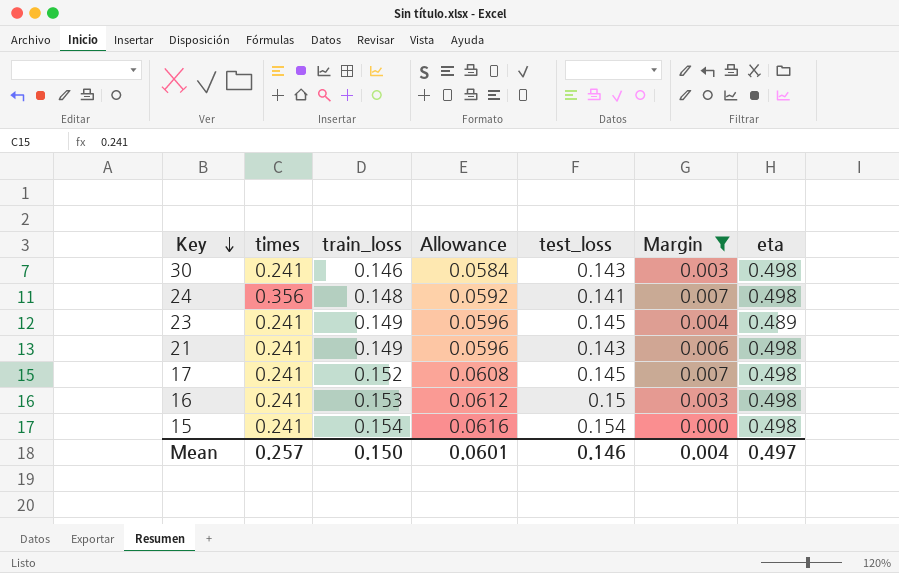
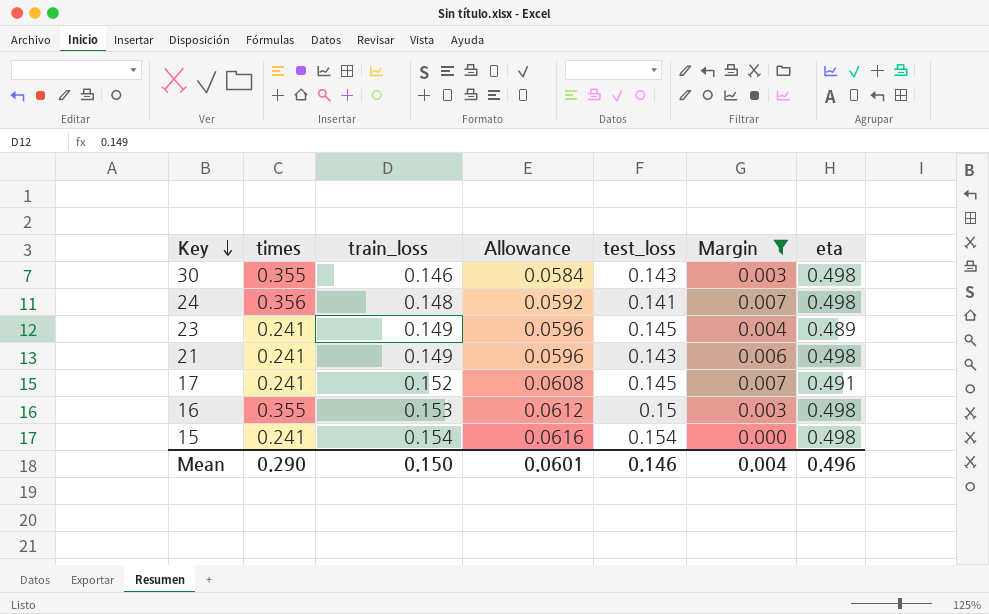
30 | times: 0.241 -> 0.355
17 | eta: 0.498 -> 0.491
16 | times: 0.241 -> 0.355
Mean | times: 0.257 -> 0.290
Mean | eta: 0.497 -> 0.496

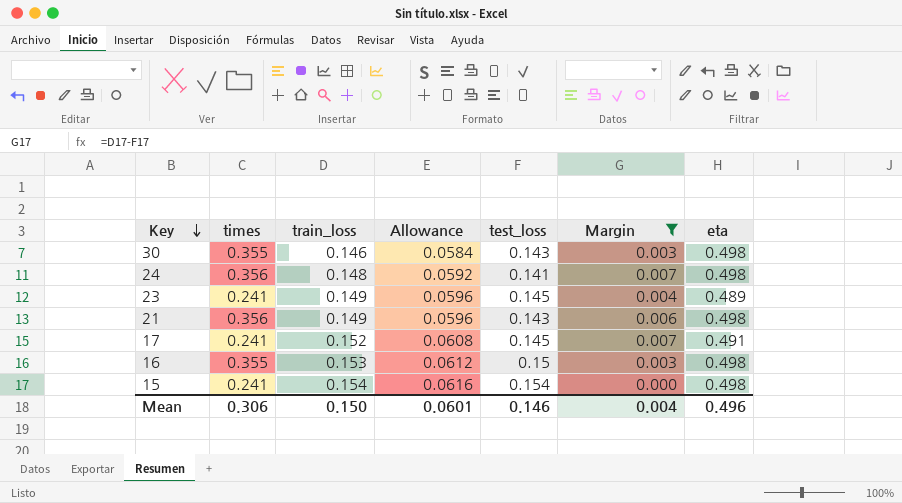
21 | times: 0.241 -> 0.356
Mean | times: 0.290 -> 0.306

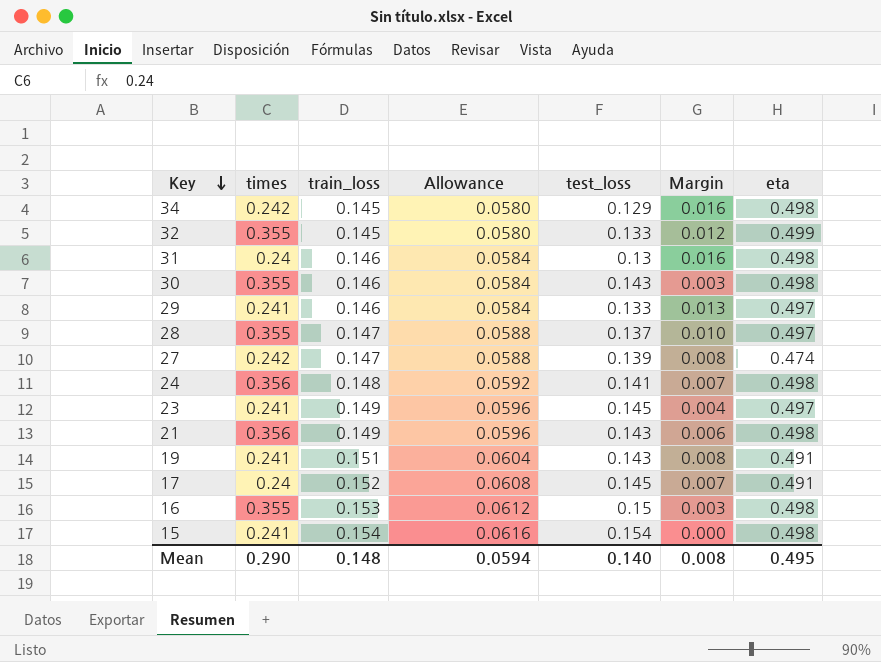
filter: Margin <= 0.007 -> none
23 | eta: 0.489 -> 0.497
17 | times: 0.241 -> 0.24
Mean | times: 0.306 -> 0.290
Mean | train_loss: 0.150 -> 0.148
Mean | Allowance: 0.0601 -> 0.0594
Mean | test_loss: 0.146 -> 0.140
Mean | Margin: 0.004 -> 0.008
Mean | eta: 0.496 -> 0.495

